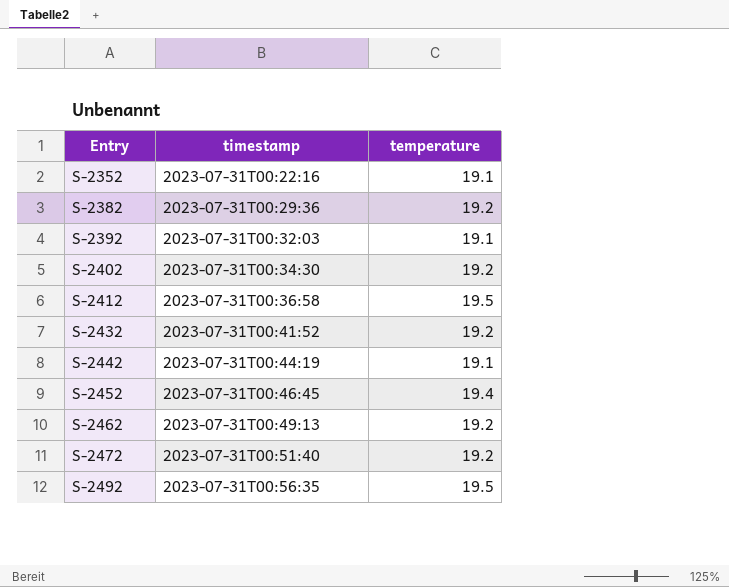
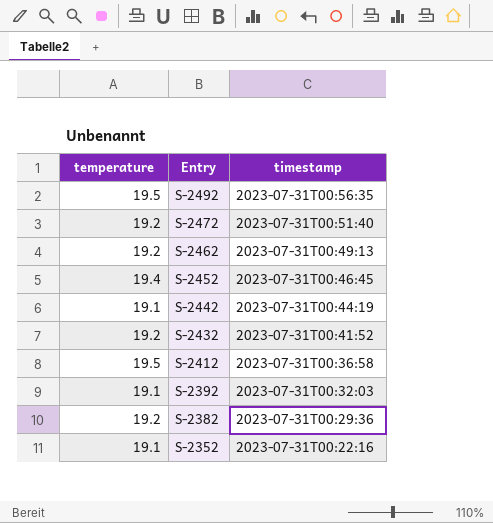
row order: Entry ascending -> Entry descending
column temperature | position: 3 -> 1
row S-2402: 2023-07-31T00:34:30 | 19.2 -> none

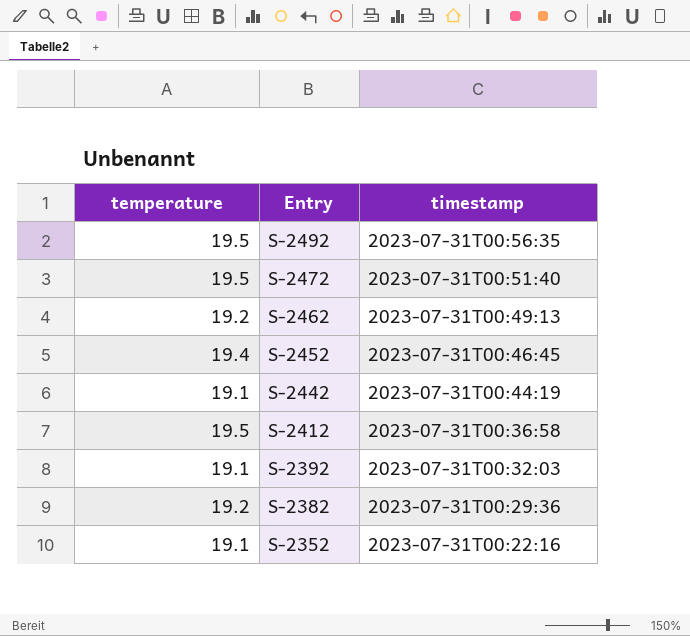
row S-2432: 19.2 | 2023-07-31T00:41:52 -> none
S-2472 | temperature: 19.2 -> 19.5

